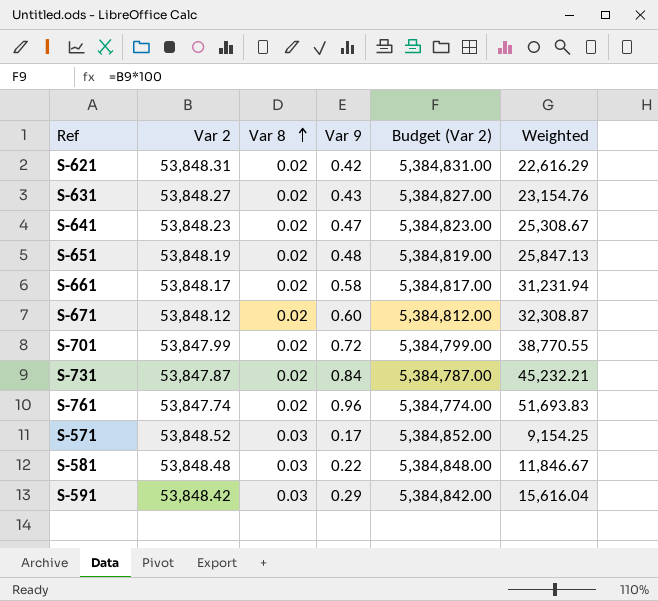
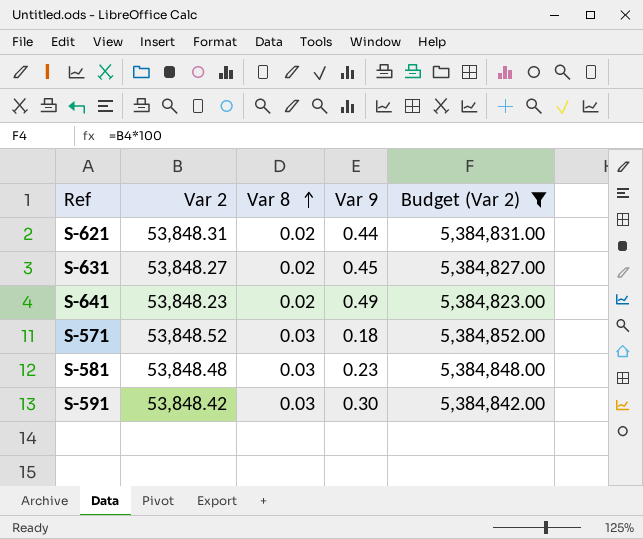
filter: none -> Budget (Var 2) >= 5,384,823.00
column Weighted | formula: [Var 2] * [Var 9] -> none
S-621 | Var 9: 0.42 -> 0.44
S-631 | Var 9: 0.43 -> 0.45
S-641 | Var 9: 0.47 -> 0.49
S-571 | Var 9: 0.17 -> 0.18
S-581 | Var 9: 0.22 -> 0.23
S-591 | Var 9: 0.29 -> 0.30

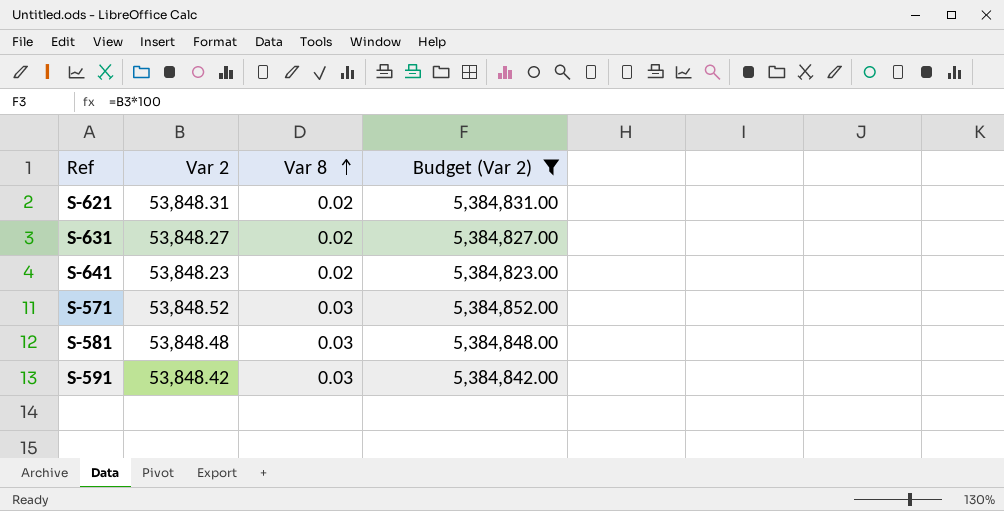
column Var 9 | position: 4 -> none

